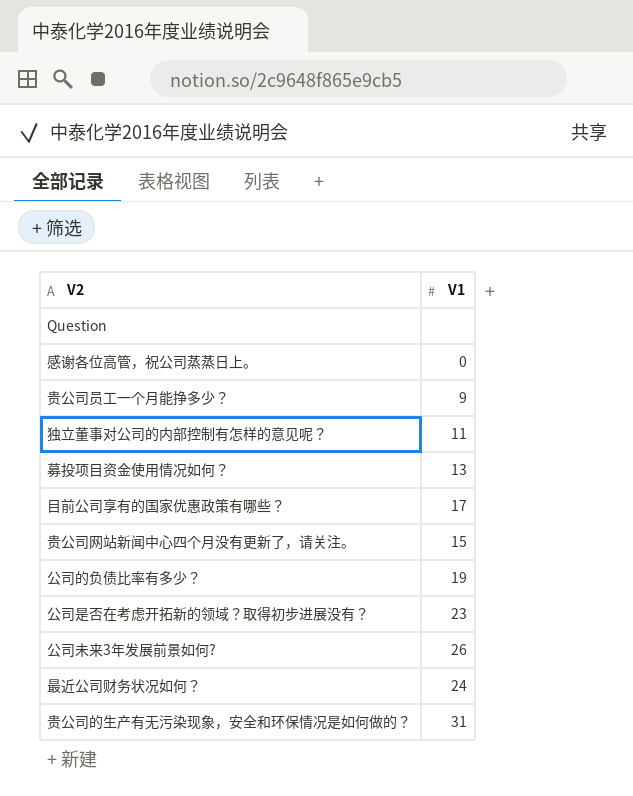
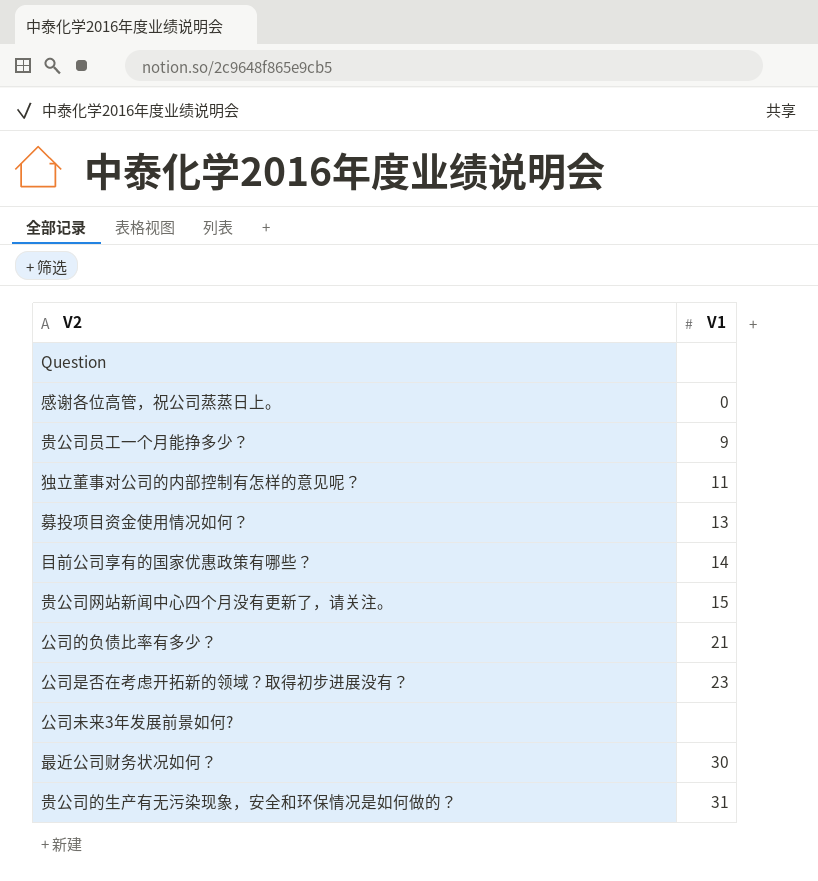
目前公司享有的国家优惠政策有哪些？ | V1: 17 -> 14
公司的负债比率有多少？ | V1: 19 -> 21
公司未来3年发展前景如何? | V1: 26 -> none
最近公司财务状况如何？ | V1: 24 -> 30

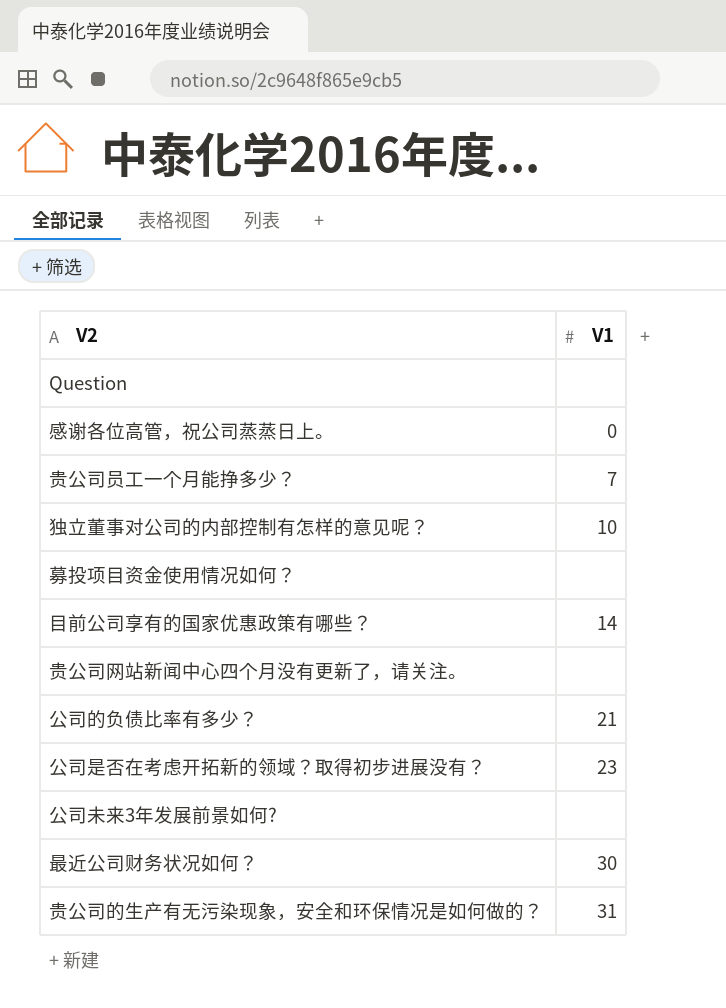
贵公司员工一个月能挣多少？ | V1: 9 -> 7
独立董事对公司的内部控制有怎样的意见呢？ | V1: 11 -> 10
募投项目资金使用情况如何？ | V1: 13 -> none
贵公司网站新闻中心四个月没有更新了，请关注。 | V1: 15 -> none

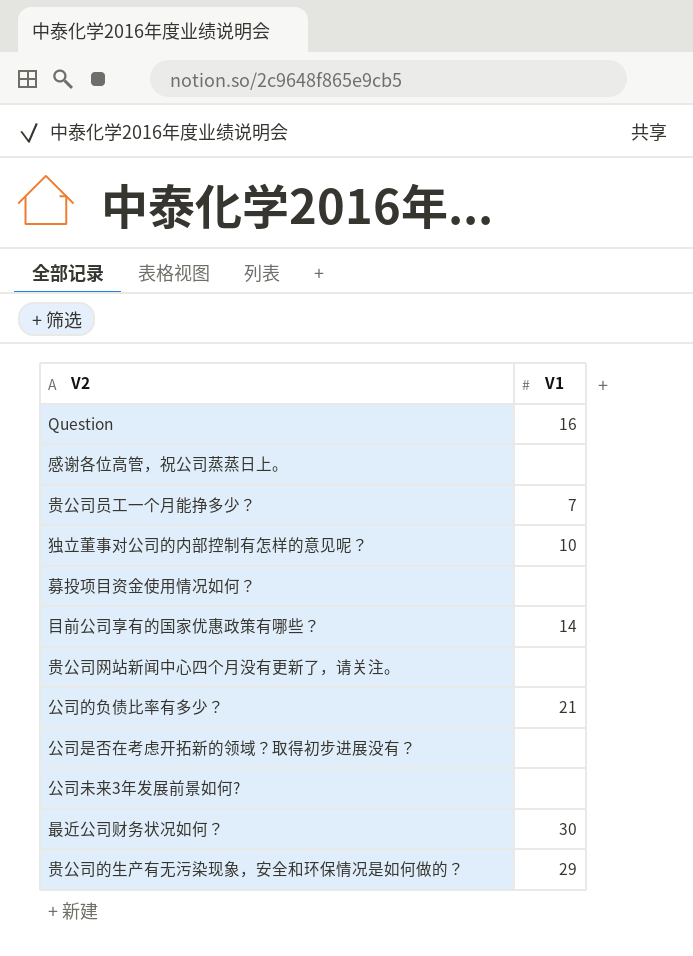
Question | V1: none -> 16
感谢各位高管，祝公司蒸蒸日上。 | V1: 0 -> none
公司是否在考虑开拓新的领域？取得初步进展没有？ | V1: 23 -> none
贵公司的生产有无污染现象，安全和环保情况是如何做的？ | V1: 31 -> 29

